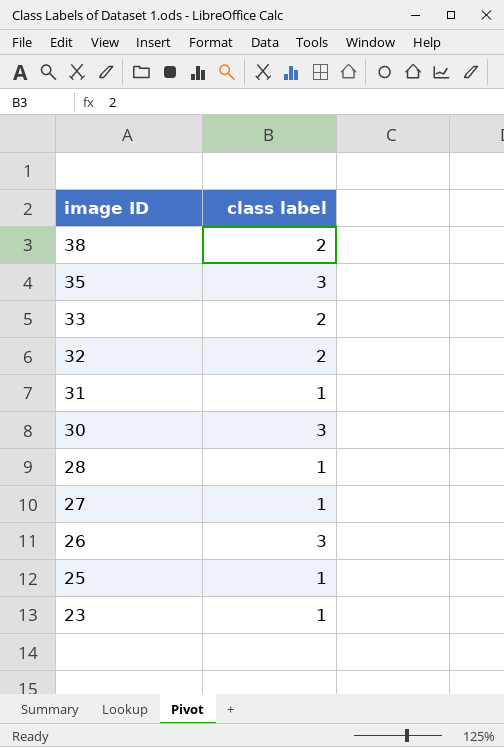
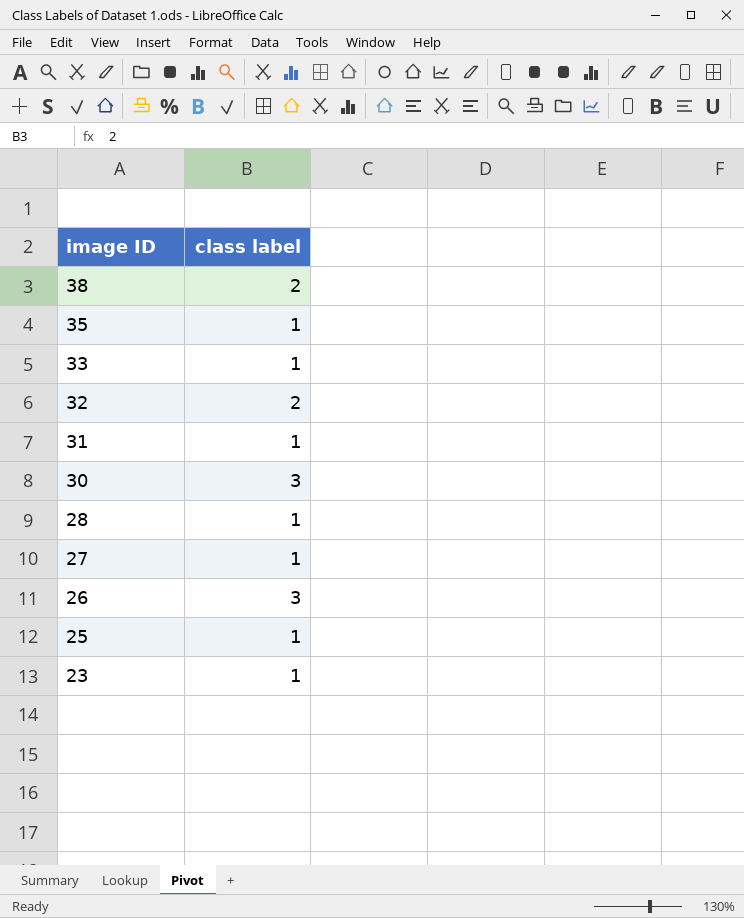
35 | class label: 3 -> 1
33 | class label: 2 -> 1

